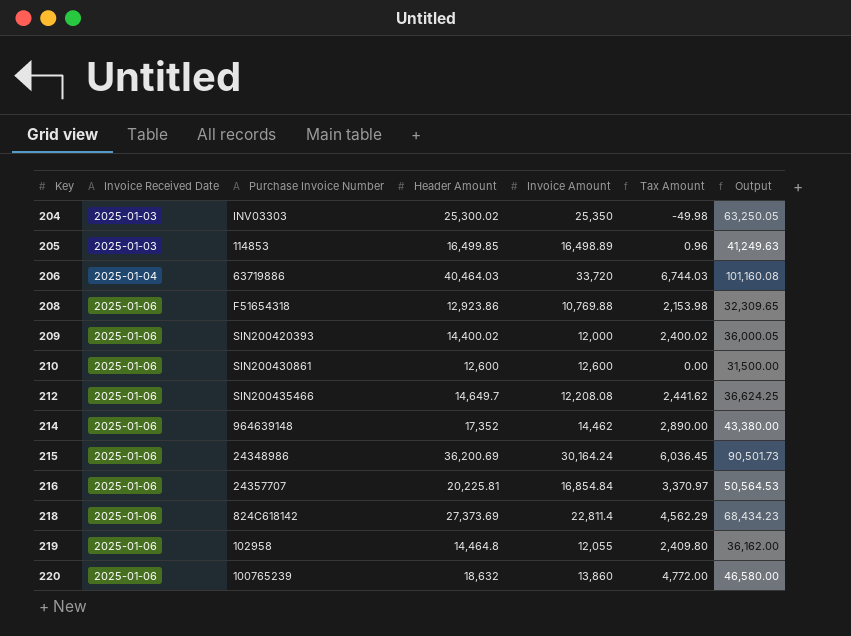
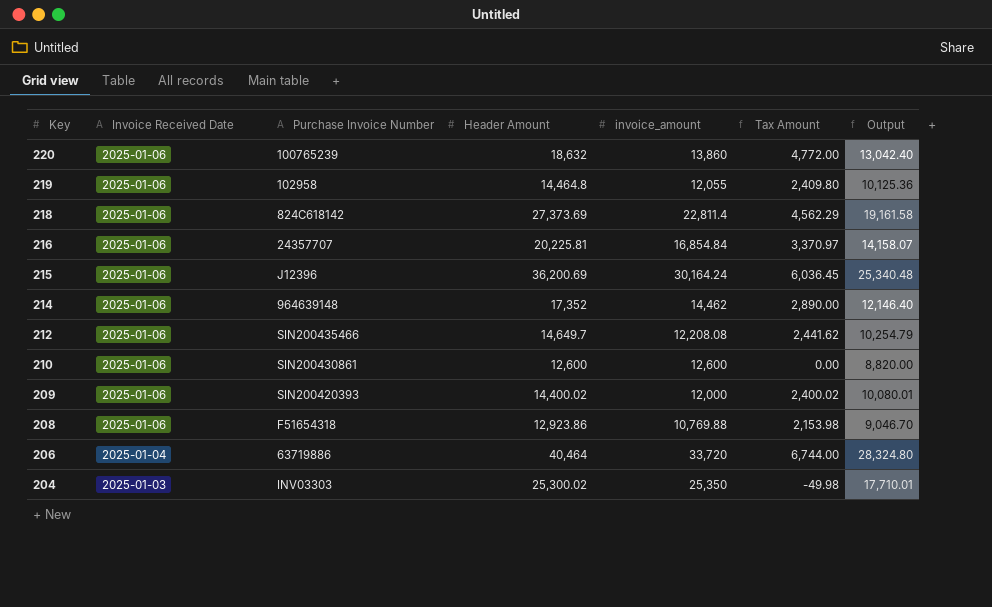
row order: Key ascending -> Key descending
column name: Invoice Amount -> invoice_amount
column Output | formula: [Header Amount] * 2.5 -> [Header Amount] * 0.7
row 205: 2025-01-03 | 114853 | 16,499.85 | 16,498.89 | 0.96 | 41,249.63 -> none
215 | Purchase Invoice Number: 24348986 -> J12396
206 | Header Amount: 40,464.03 -> 40,464
206 | Tax Amount: 6,744.03 -> 6,744.00

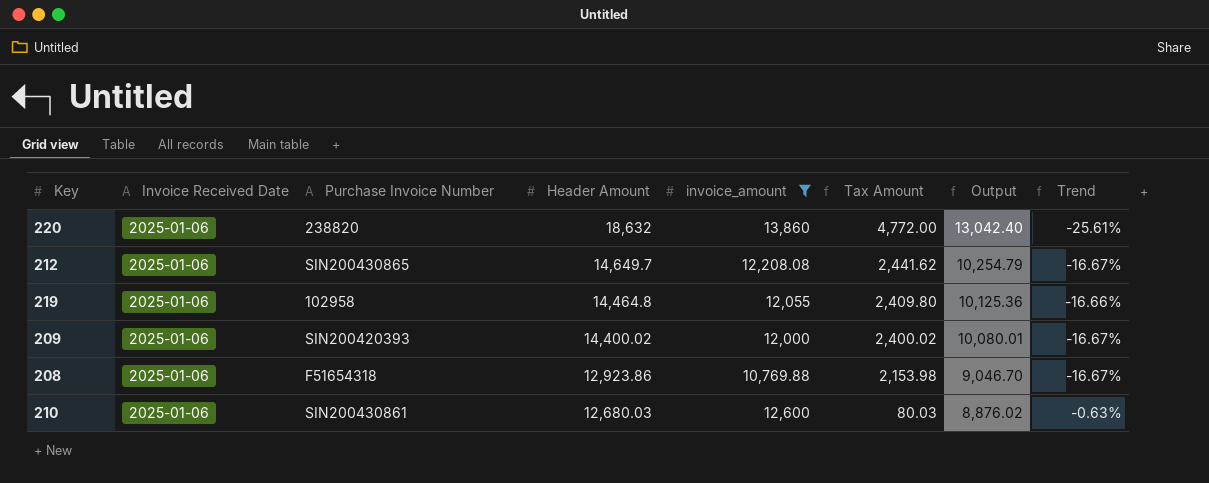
filter: none -> invoice_amount <= 13,860
row order: Key descending -> Header Amount descending
column Trend | formula: none -> ([invoice_amount] - [Header Amount]) / [Header Amount]
220 | Purchase Invoice Number: 100765239 -> 238820
212 | Purchase Invoice Number: SIN200435466 -> SIN200430865
210 | Header Amount: 12,600 -> 12,680.03
210 | Tax Amount: 0.00 -> 80.03
210 | Output: 8,820.00 -> 8,876.02

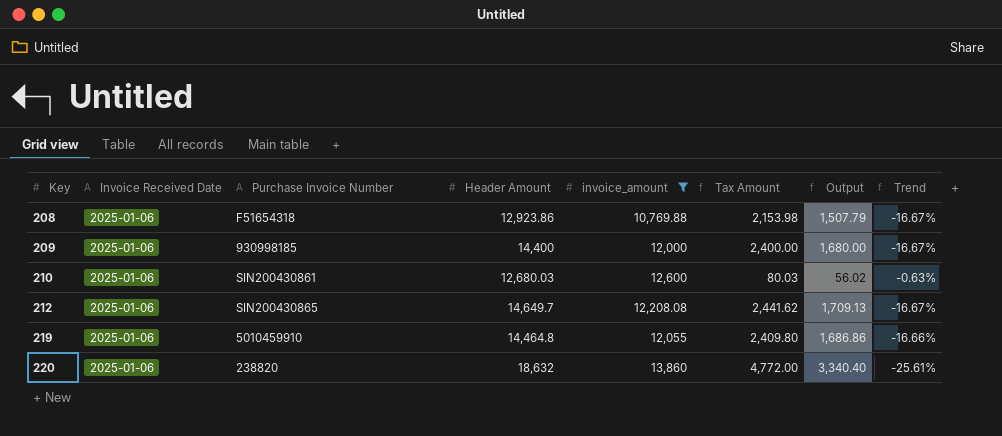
row order: Header Amount descending -> Key ascending
column Output | formula: [Header Amount] * 0.7 -> [Tax Amount] * 0.7
209 | Purchase Invoice Number: SIN200420393 -> 930998185
209 | Header Amount: 14,400.02 -> 14,400
209 | Tax Amount: 2,400.02 -> 2,400.00
219 | Purchase Invoice Number: 102958 -> 5010459910

